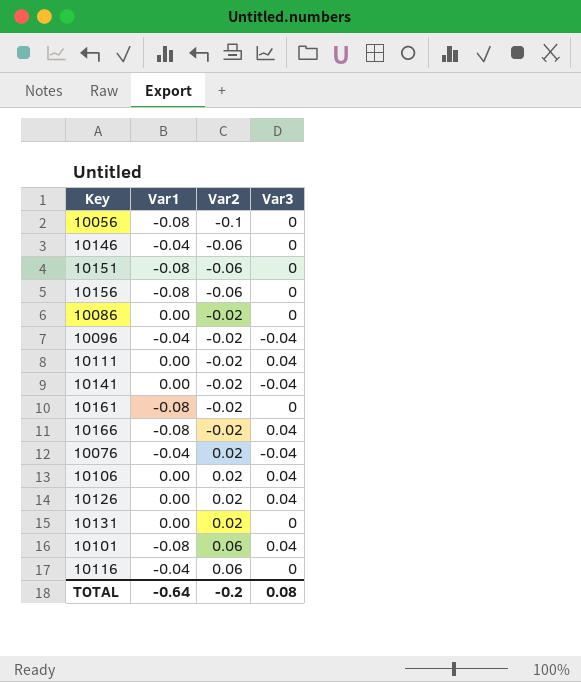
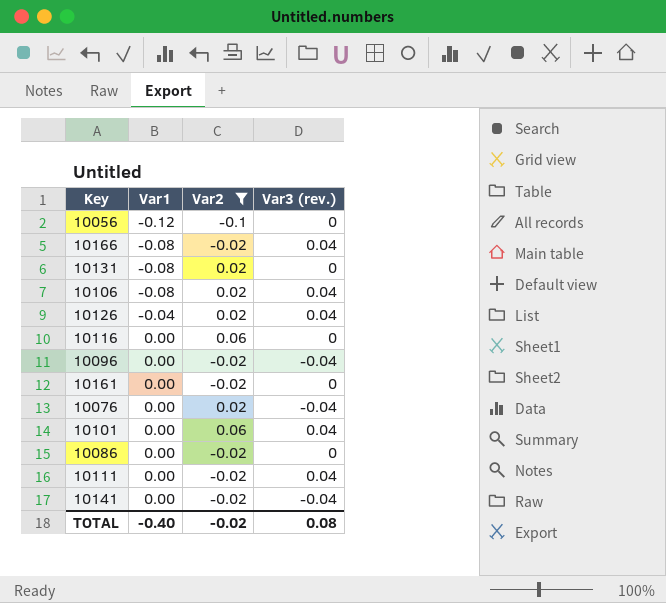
filter: none -> Var2 != -0.06
row order: Var2 ascending -> Var1 ascending
column name: Var3 -> Var3 (rev.)
10056 | Var1: -0.08 -> -0.12
10131 | Var1: 0.00 -> -0.08
10106 | Var1: 0.00 -> -0.08
10126 | Var1: 0.00 -> -0.04
10116 | Var1: -0.04 -> 0.00
10096 | Var1: -0.04 -> 0.00
10161 | Var1: -0.08 -> 0.00
10076 | Var1: -0.04 -> 0.00
10101 | Var1: -0.08 -> 0.00
TOTAL | Var1: -0.64 -> -0.40
TOTAL | Var2: -0.2 -> -0.02

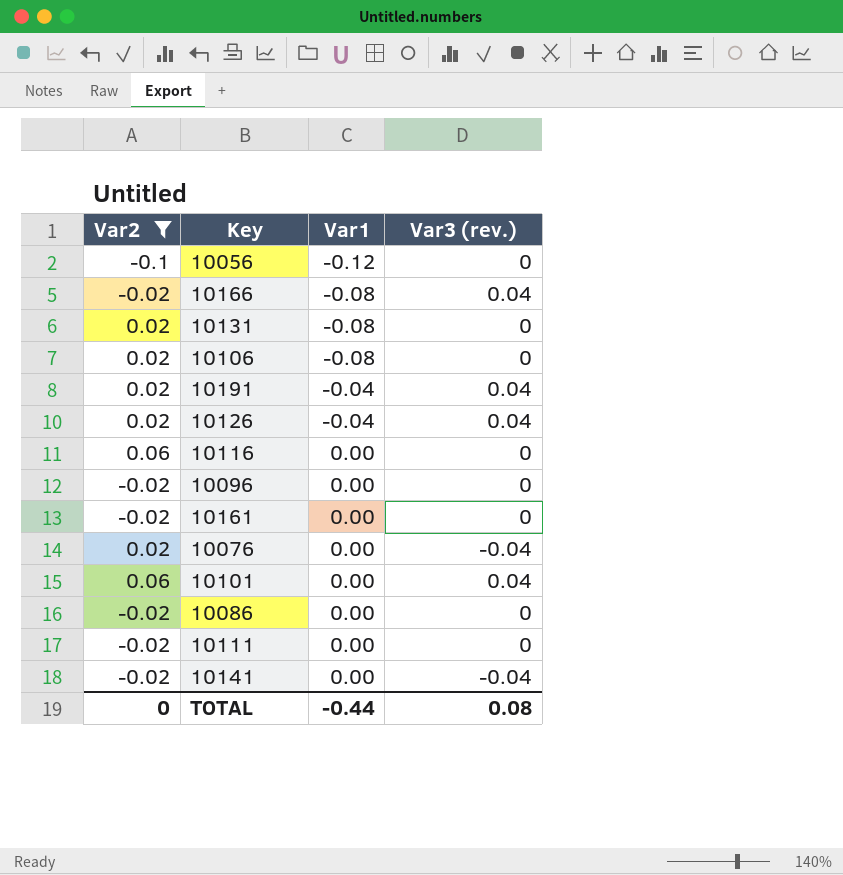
column Var2 | position: 3 -> 1
10106 | Var3 (rev.): 0.04 -> 0
row 10191: none -> 0.02 | -0.04 | 0.04
10096 | Var3 (rev.): -0.04 -> 0
10111 | Var3 (rev.): 0.04 -> 0
TOTAL | Var2: -0.02 -> 0
TOTAL | Var1: -0.40 -> -0.44

